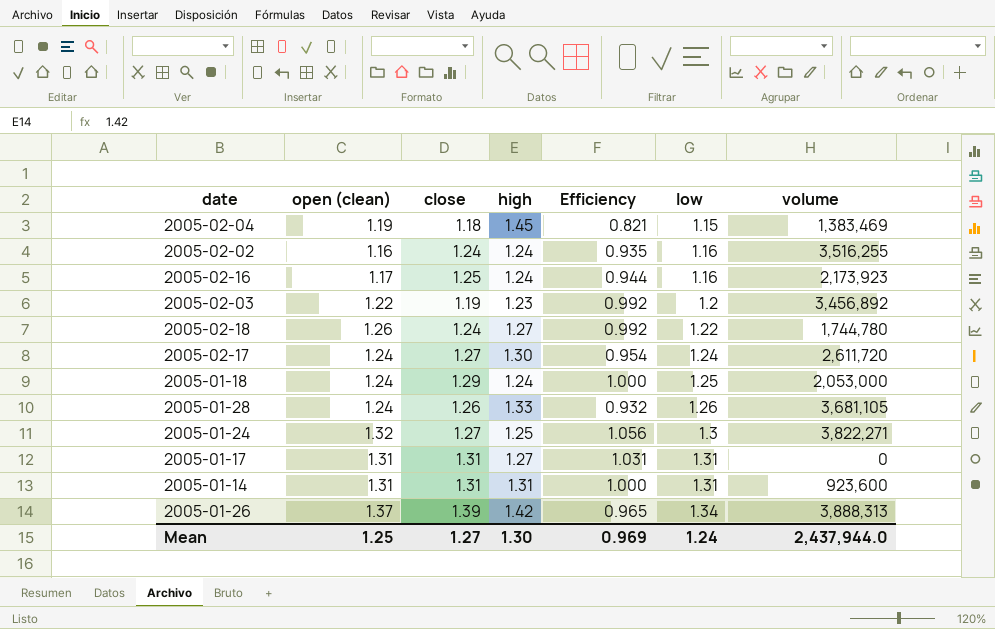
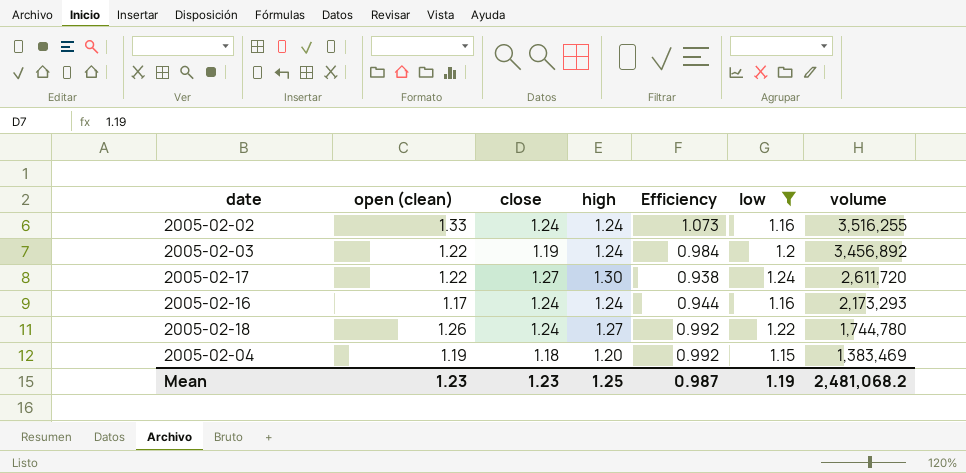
filter: none -> low <= 1.24
row order: low ascending -> volume descending
2005-02-02 | open (clean): 1.16 -> 1.33
2005-02-02 | Efficiency: 0.935 -> 1.073
2005-02-03 | high: 1.23 -> 1.24
2005-02-03 | Efficiency: 0.992 -> 0.984
2005-02-17 | open (clean): 1.24 -> 1.22
2005-02-17 | Efficiency: 0.954 -> 0.938
2005-02-16 | close: 1.25 -> 1.24
2005-02-16 | volume: 2,173,923 -> 2,173,293
2005-02-04 | high: 1.45 -> 1.20
2005-02-04 | Efficiency: 0.821 -> 0.992
Mean | open (clean): 1.25 -> 1.23
Mean | close: 1.27 -> 1.23
Mean | high: 1.30 -> 1.25
Mean | Efficiency: 0.969 -> 0.987
Mean | low: 1.24 -> 1.19
Mean | volume: 2,437,944.0 -> 2,481,068.2

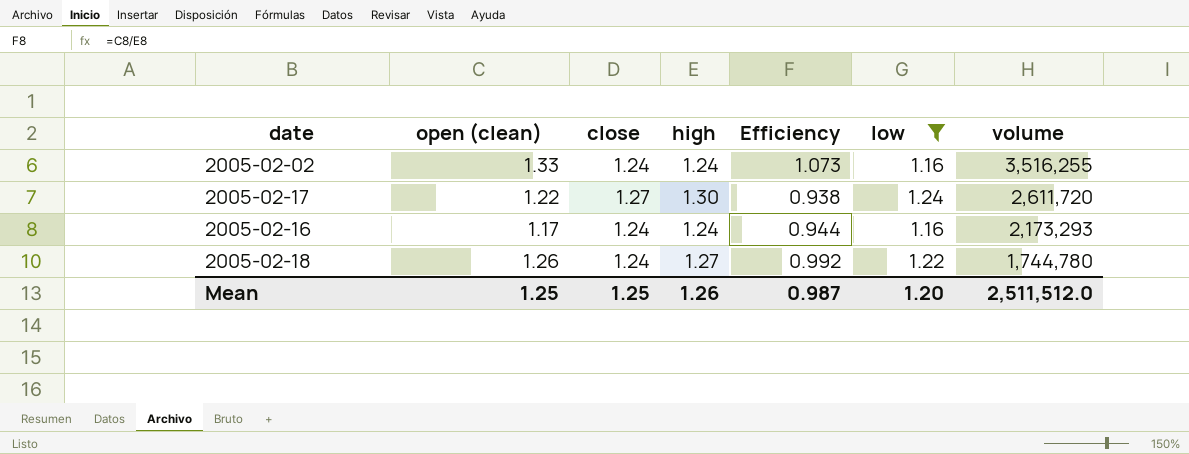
row 2005-02-03: 1.22 | 1.19 | 1.24 | 0.984 | 1.2 | 3,456,892 -> none
row 2005-02-04: 1.19 | 1.18 | 1.20 | 0.992 | 1.15 | 1,383,469 -> none
Mean | open (clean): 1.23 -> 1.25
Mean | close: 1.23 -> 1.25
Mean | high: 1.25 -> 1.26
Mean | low: 1.19 -> 1.20
Mean | volume: 2,481,068.2 -> 2,511,512.0

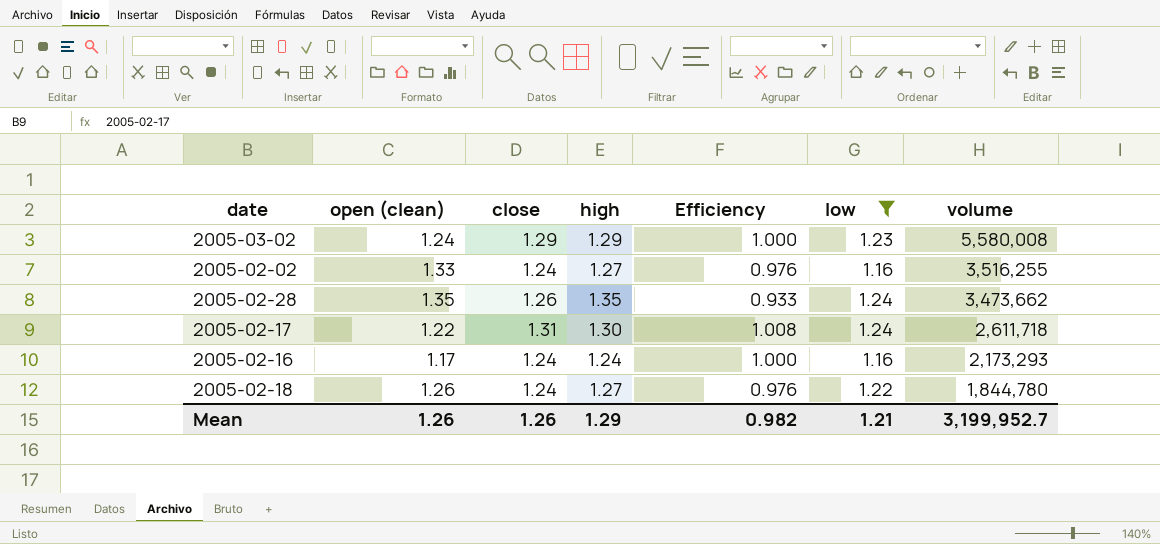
column Efficiency | formula: [open (clean)] / [high] -> [close] / [high]
row 2005-03-02: none -> 1.24 | 1.29 | 1.29 | 1.000 | 1.23 | 5,580,008
2005-02-02 | high: 1.24 -> 1.27
row 2005-02-28: none -> 1.35 | 1.26 | 1.35 | 0.933 | 1.24 | 3,473,662
2005-02-17 | close: 1.27 -> 1.31
2005-02-17 | volume: 2,611,720 -> 2,611,718
2005-02-18 | volume: 1,744,780 -> 1,844,780
Mean | open (clean): 1.25 -> 1.26
Mean | close: 1.25 -> 1.26
Mean | high: 1.26 -> 1.29
Mean | Efficiency: 0.987 -> 0.982
Mean | low: 1.20 -> 1.21
Mean | volume: 2,511,512.0 -> 3,199,952.7

